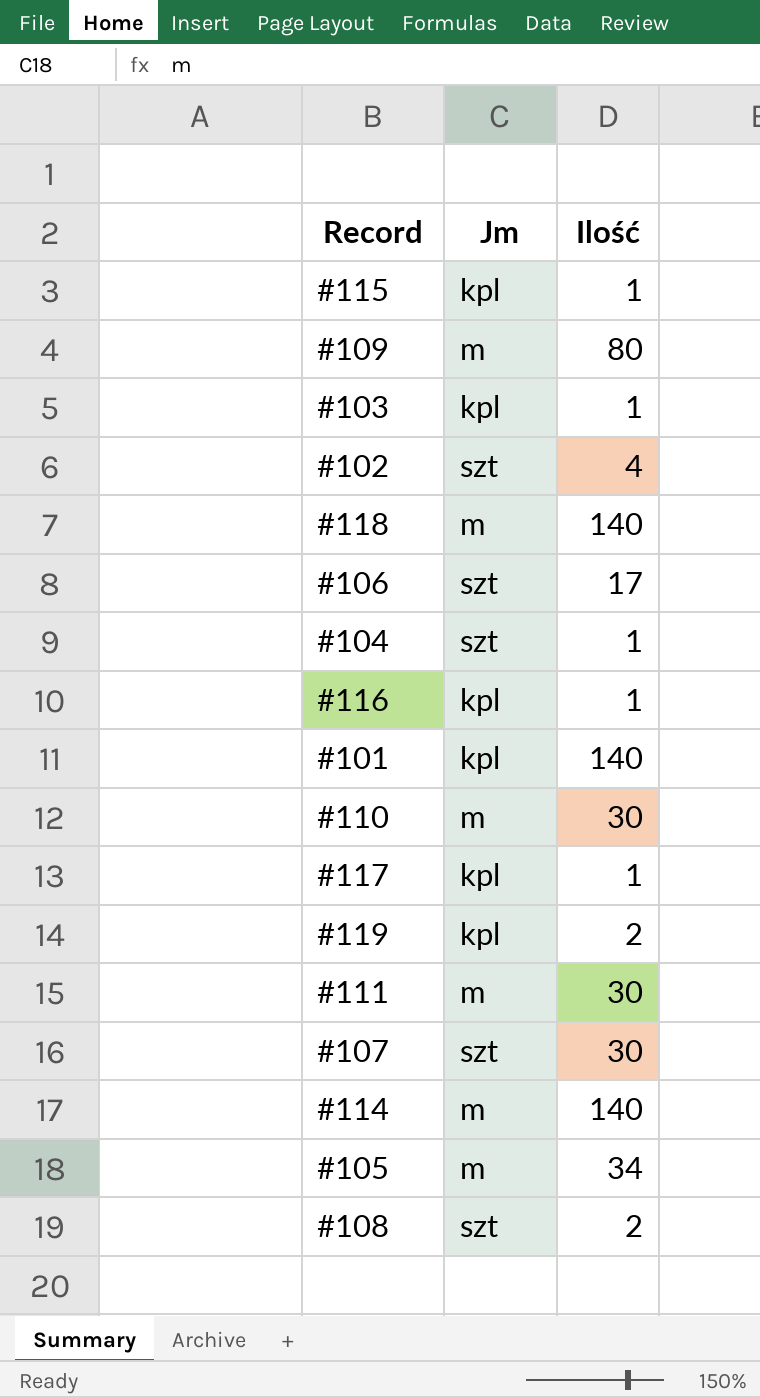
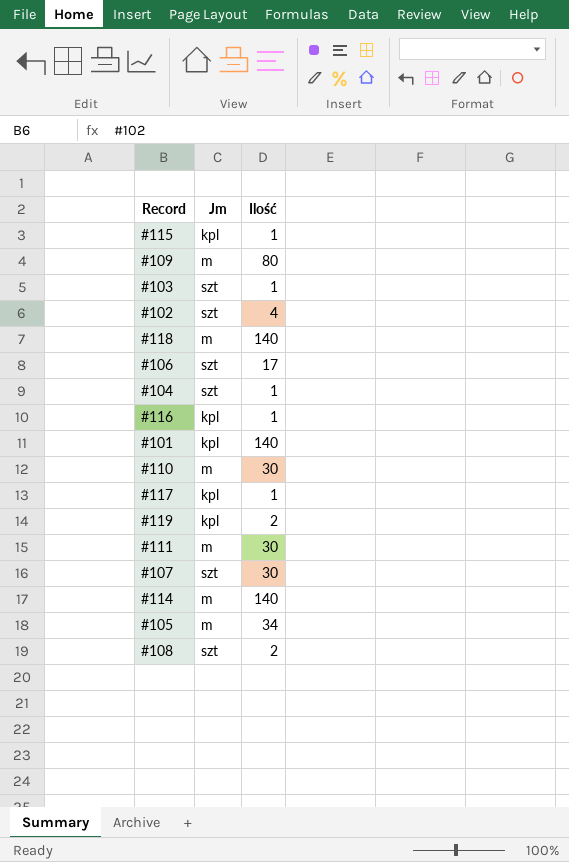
#103 | Jm: kpl -> szt

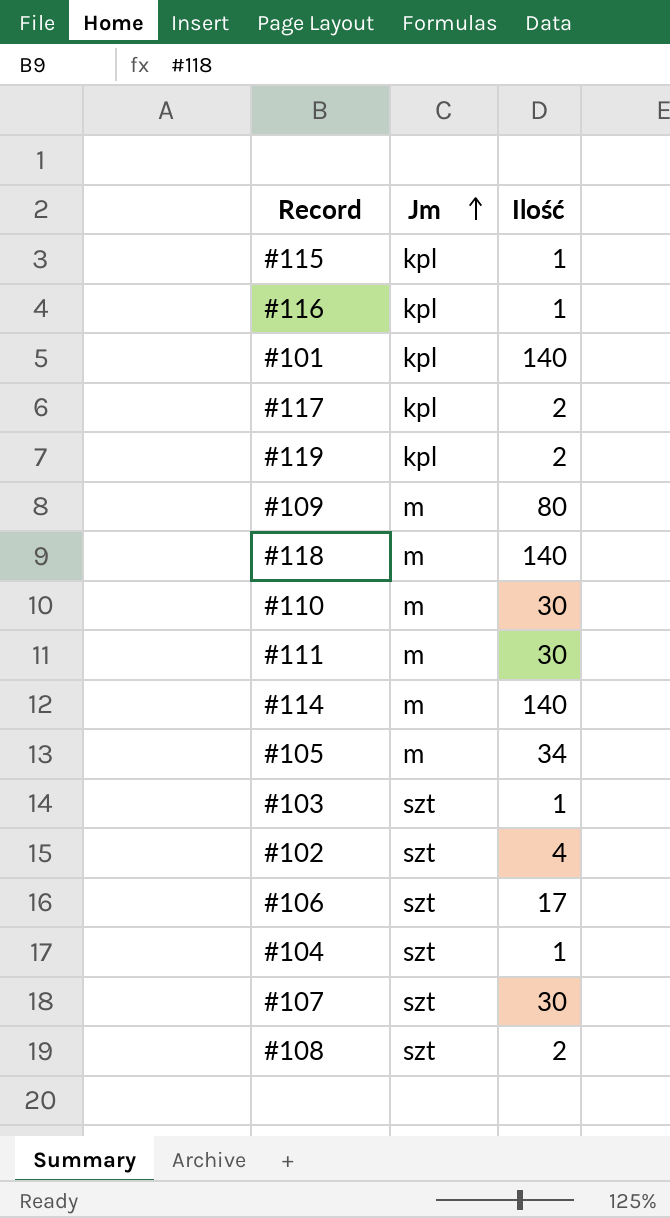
row order: none -> Jm ascending
#117 | Ilość: 1 -> 2

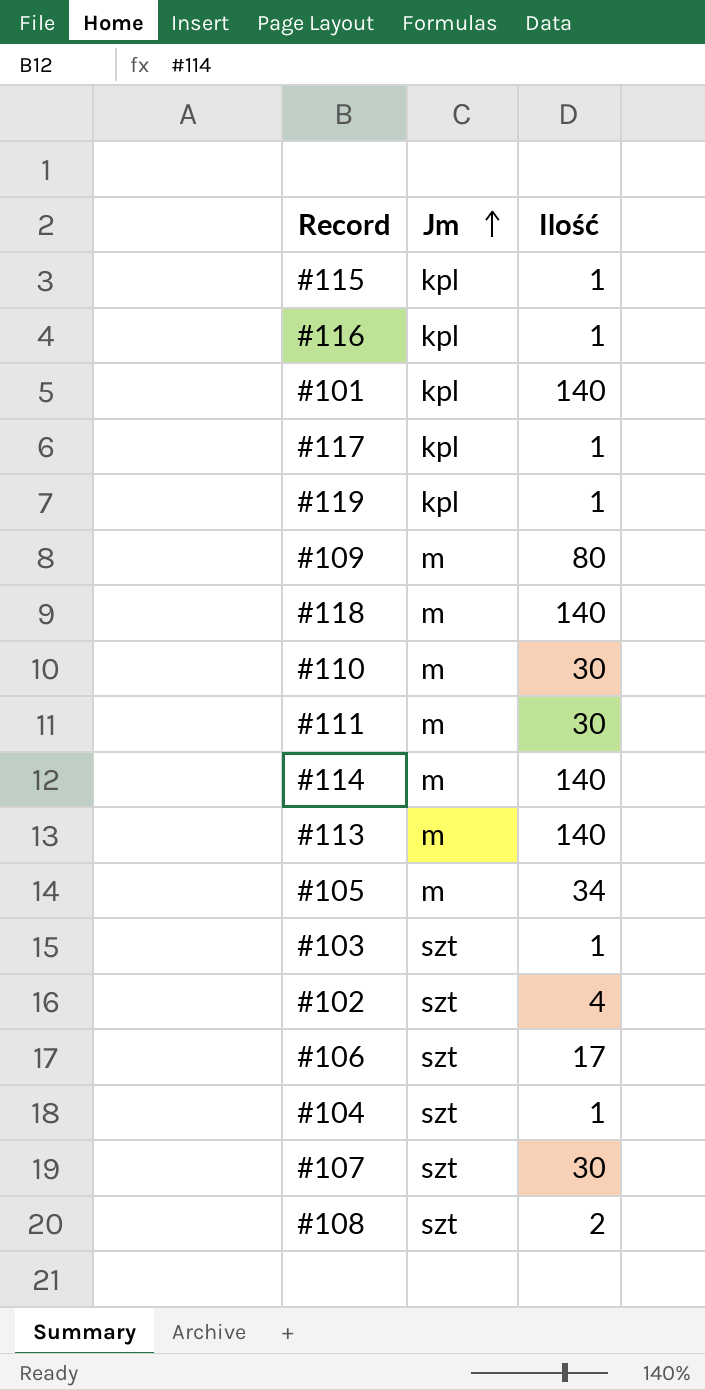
#117 | Ilość: 2 -> 1
#119 | Ilość: 2 -> 1
row #113: none -> m | 140

